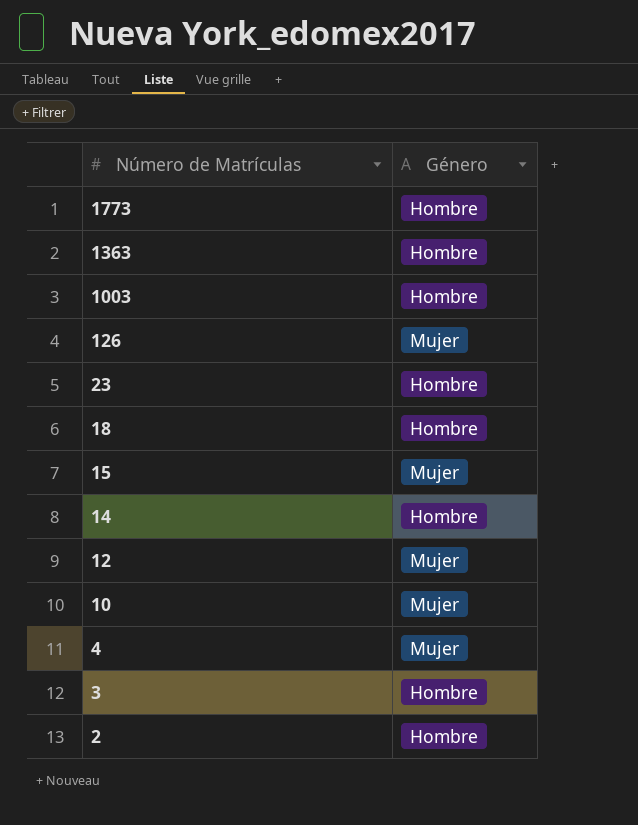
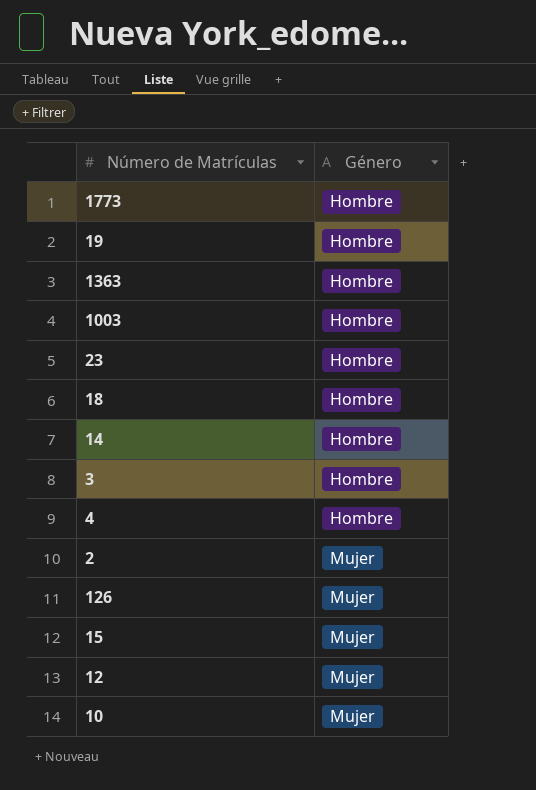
row order: Número de Matrículas descending -> Género ascending
row 19: none -> Hombre
4 | Género: Mujer -> Hombre
2 | Género: Hombre -> Mujer

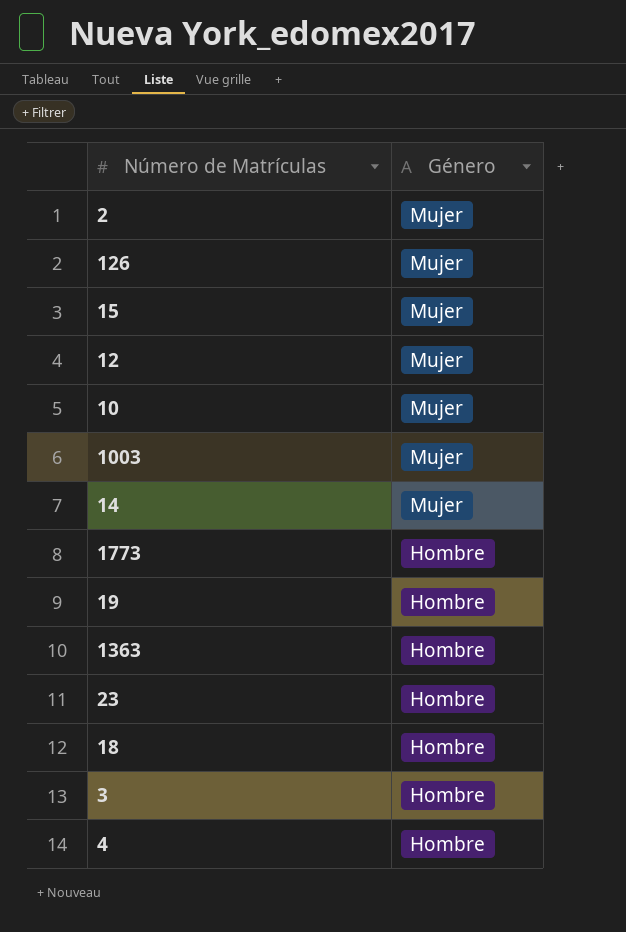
row order: Género ascending -> Género descending
1003 | Género: Hombre -> Mujer
14 | Género: Hombre -> Mujer

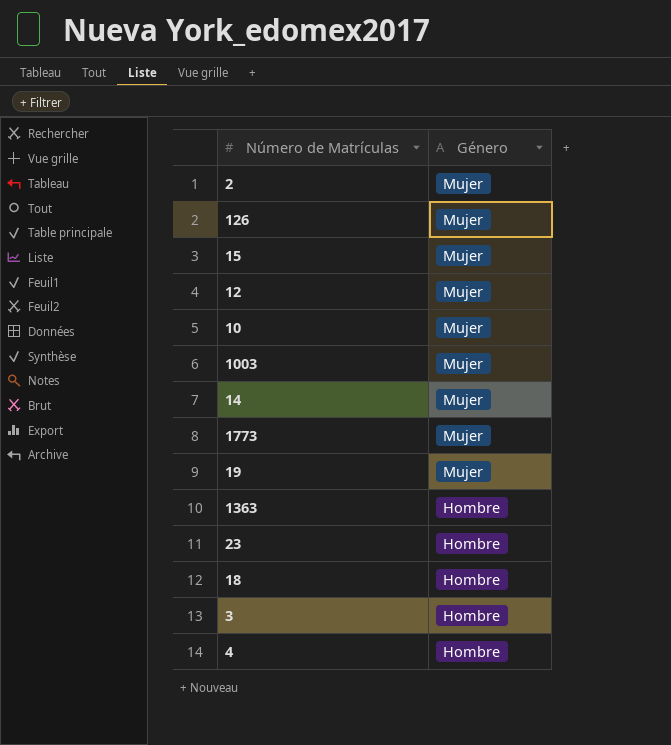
1773 | Género: Hombre -> Mujer
19 | Género: Hombre -> Mujer

